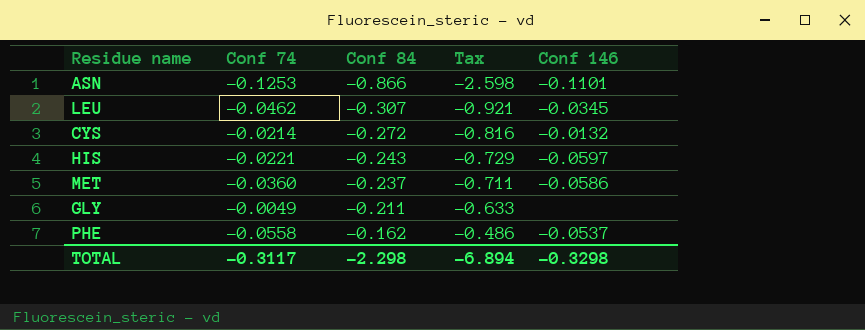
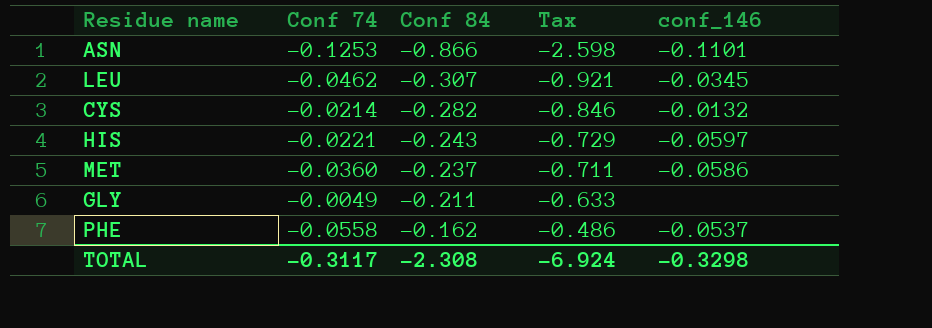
column name: Conf 146 -> conf_146
CYS | Conf 84: -0.272 -> -0.282
CYS | Tax: -0.816 -> -0.846
TOTAL | Conf 84: -2.298 -> -2.308
TOTAL | Tax: -6.894 -> -6.924

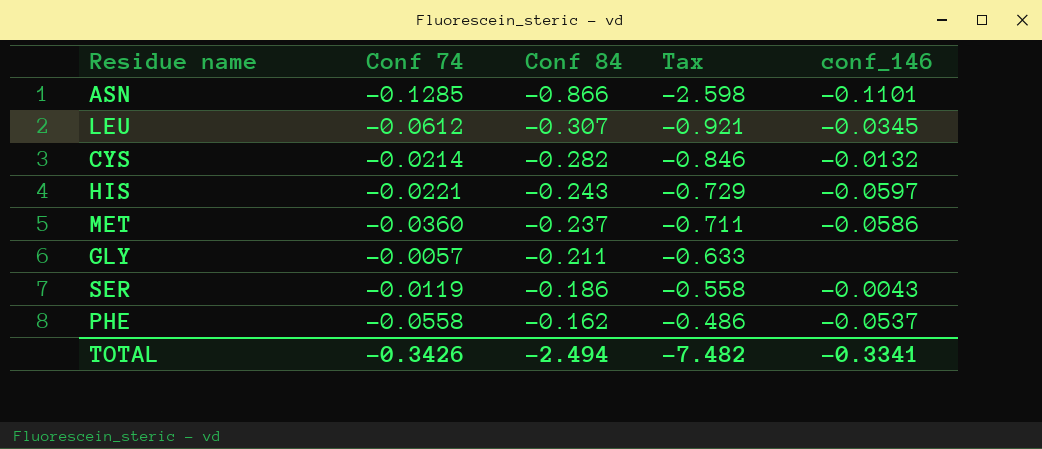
ASN | Conf 74: -0.1253 -> -0.1285
LEU | Conf 74: -0.0462 -> -0.0612
GLY | Conf 74: -0.0049 -> -0.0057
row SER: none -> -0.0119 | -0.186 | -0.558 | -0.0043
TOTAL | Conf 74: -0.3117 -> -0.3426
TOTAL | Conf 84: -2.308 -> -2.494
TOTAL | Tax: -6.924 -> -7.482
TOTAL | conf_146: -0.3298 -> -0.3341

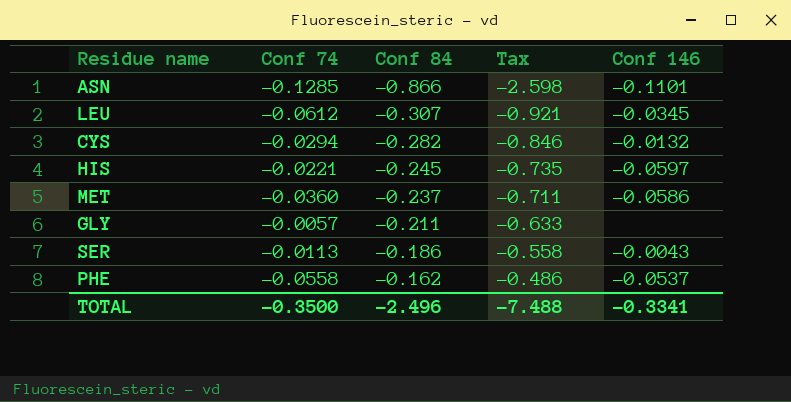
column name: conf_146 -> Conf 146
CYS | Conf 74: -0.0214 -> -0.0294
HIS | Conf 84: -0.243 -> -0.245
HIS | Tax: -0.729 -> -0.735
SER | Conf 74: -0.0119 -> -0.0113
TOTAL | Conf 74: -0.3426 -> -0.3500
TOTAL | Conf 84: -2.494 -> -2.496
TOTAL | Tax: -7.482 -> -7.488

